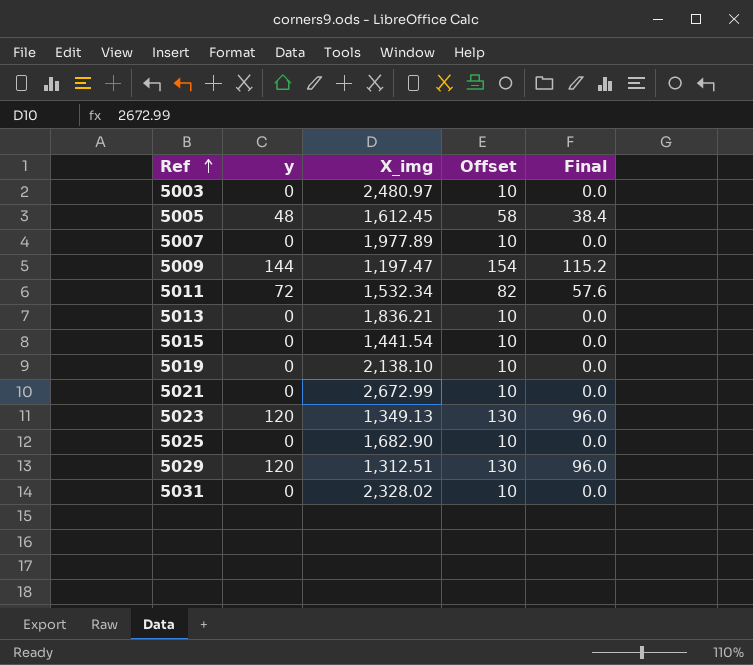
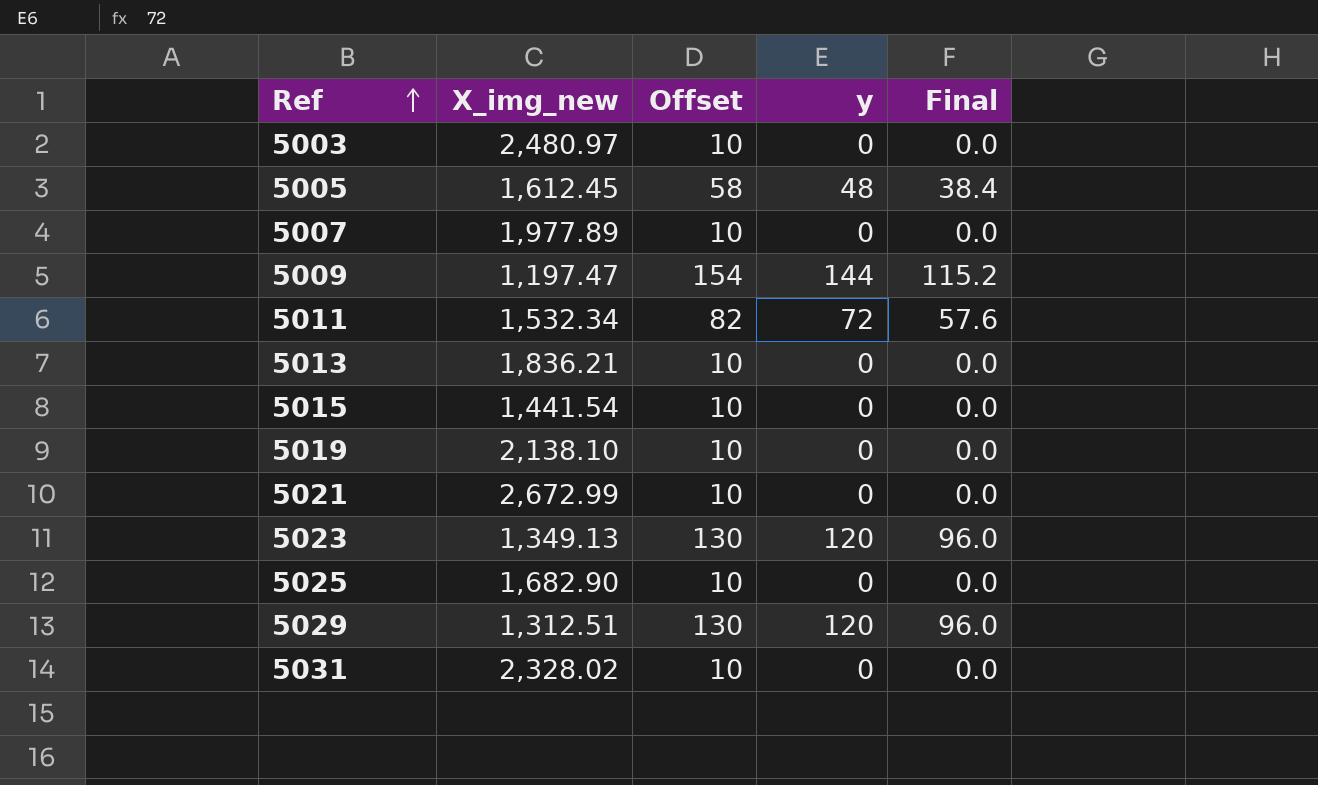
column name: X_img -> X_img_new
column y | position: 2 -> 4

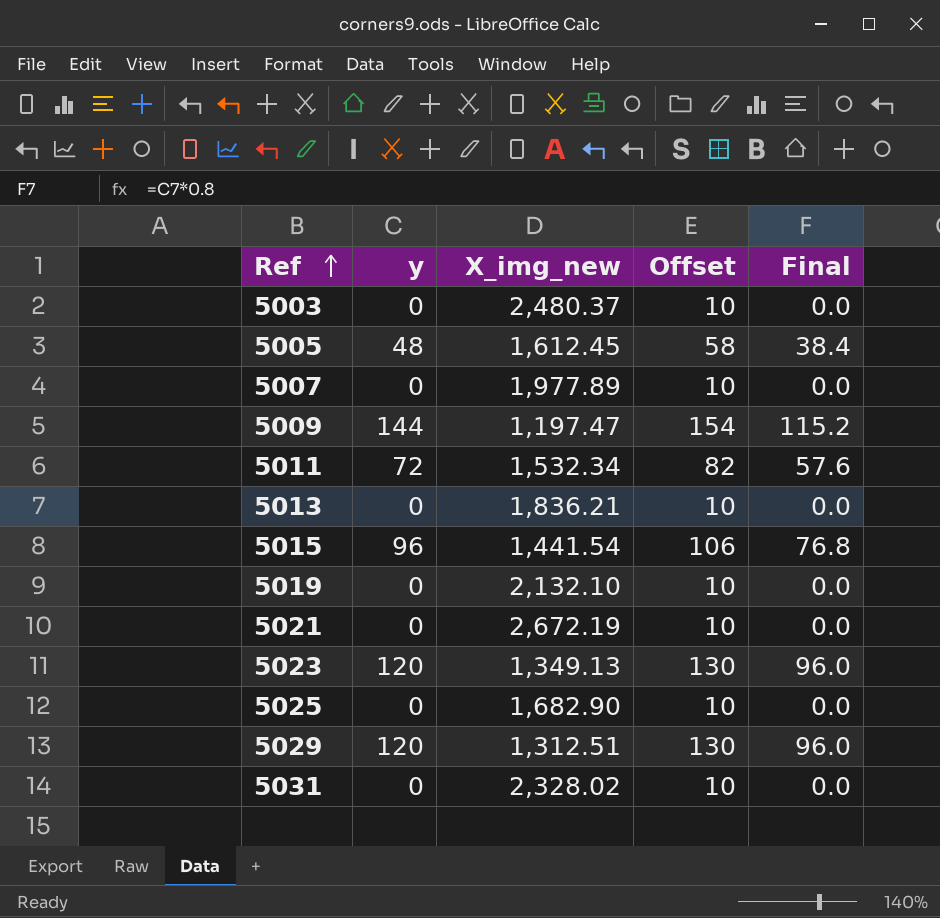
column y | position: 4 -> 2
5003 | X_img_new: 2,480.97 -> 2,480.37
5015 | y: 0 -> 96
5015 | Offset: 10 -> 106
5015 | Final: 0.0 -> 76.8
5019 | X_img_new: 2,138.10 -> 2,132.10
5021 | X_img_new: 2,672.99 -> 2,672.19

